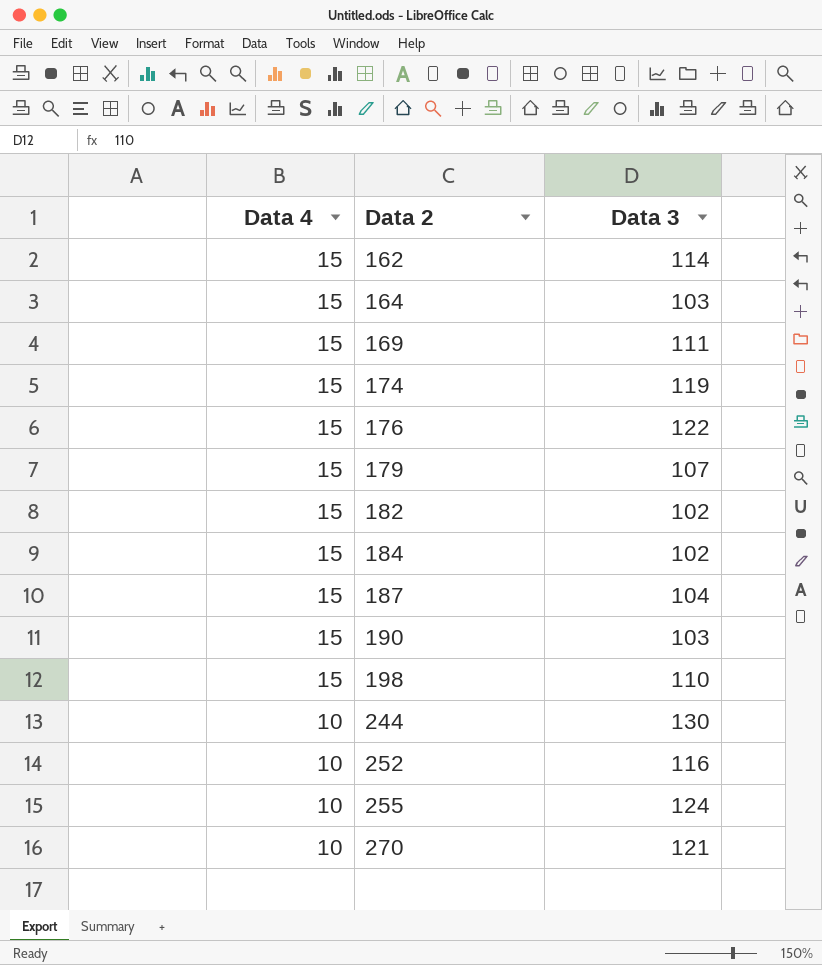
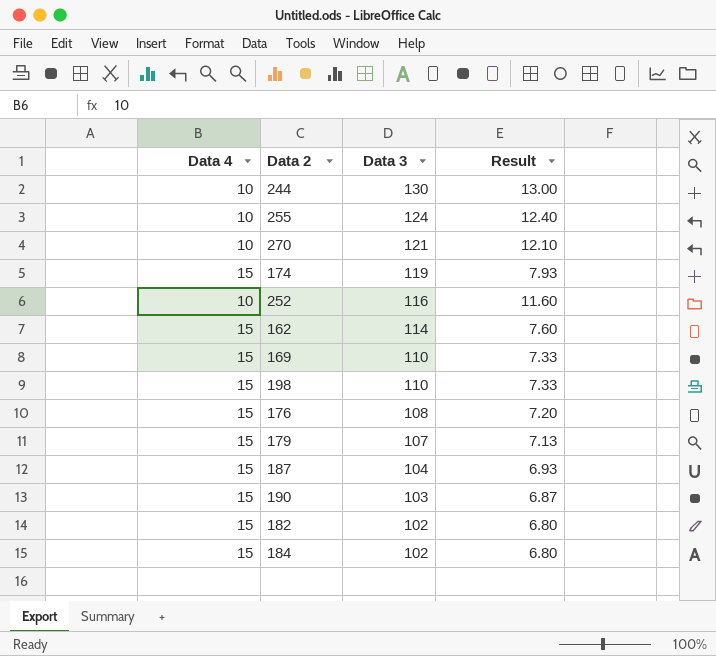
row order: Data 4 descending -> Data 3 descending
column Result | formula: none -> [Data 3] / [Data 4]
row 164: 15 | 103 -> none
169 | Data 3: 111 -> 110
176 | Data 3: 122 -> 108

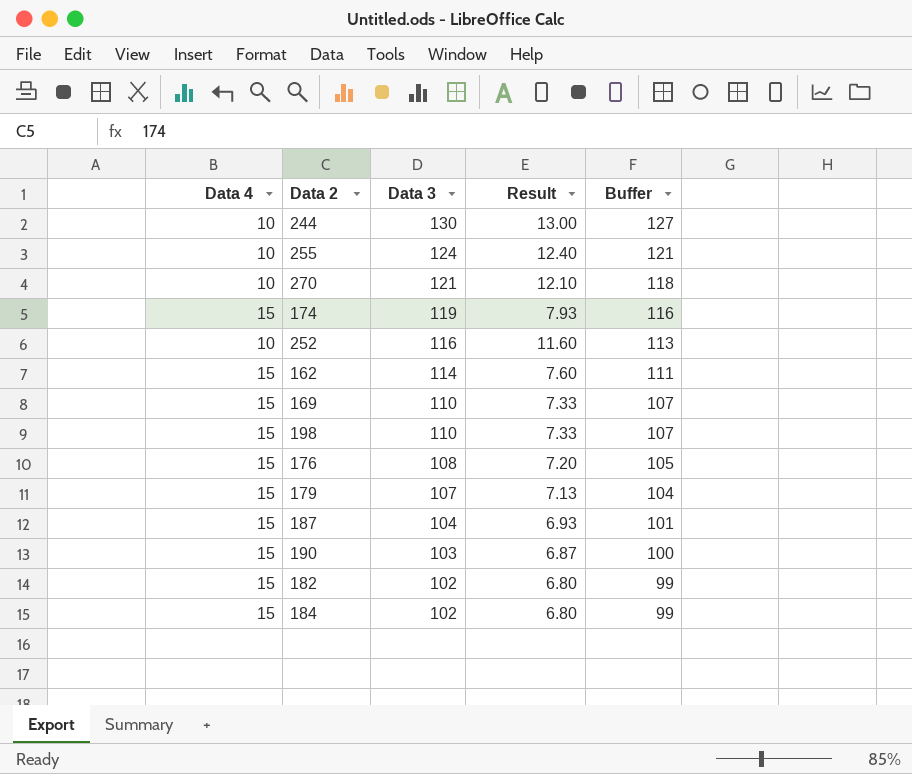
column Buffer | formula: none -> [Data 3] - 3

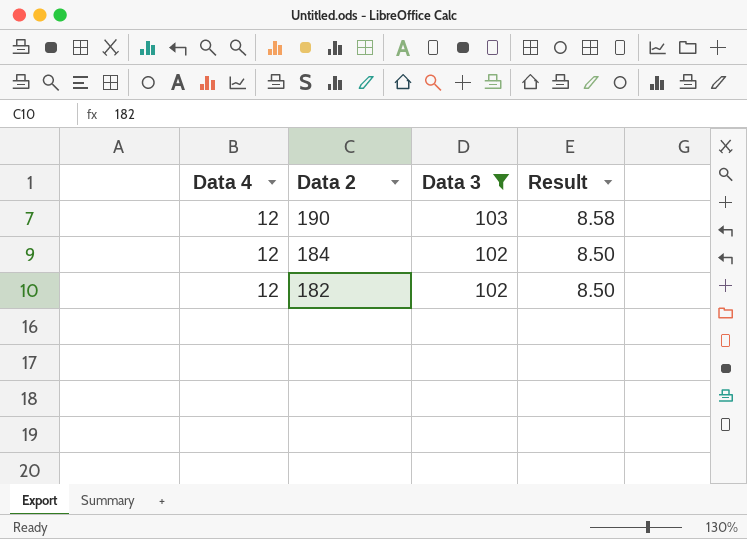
filter: none -> Data 3 <= 103
row order: Data 3 descending -> Data 2 descending
column Buffer | formula: [Data 3] - 3 -> none
190 | Data 4: 15 -> 12
190 | Result: 6.87 -> 8.58
184 | Data 4: 15 -> 12
184 | Result: 6.80 -> 8.50
182 | Data 4: 15 -> 12
182 | Result: 6.80 -> 8.50

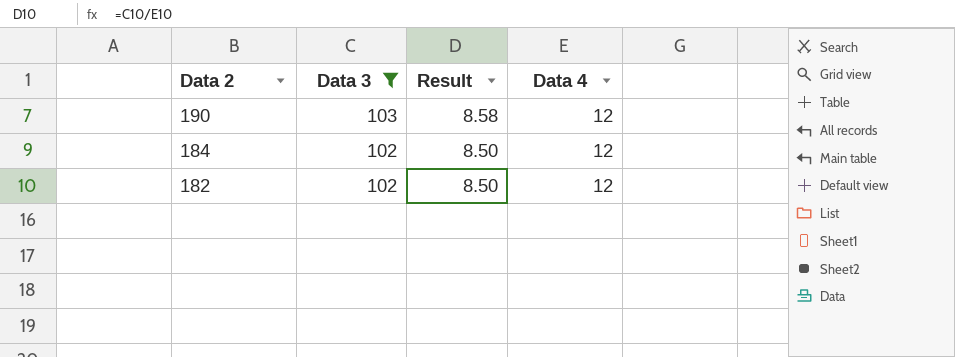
column Data 4 | position: 1 -> 4

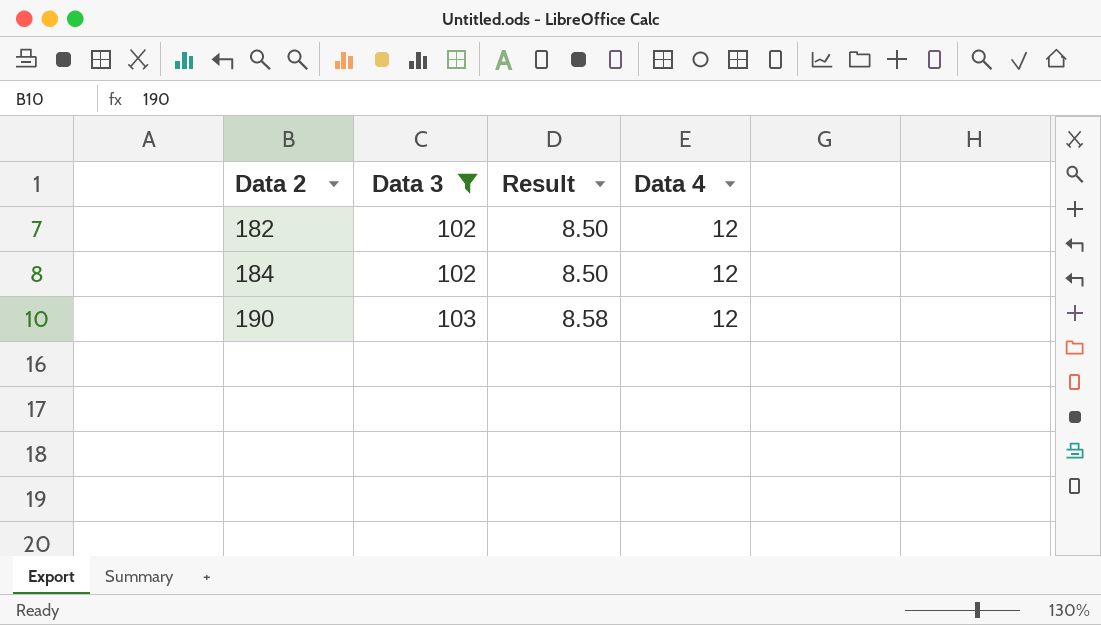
row order: Data 2 descending -> Data 2 ascending

